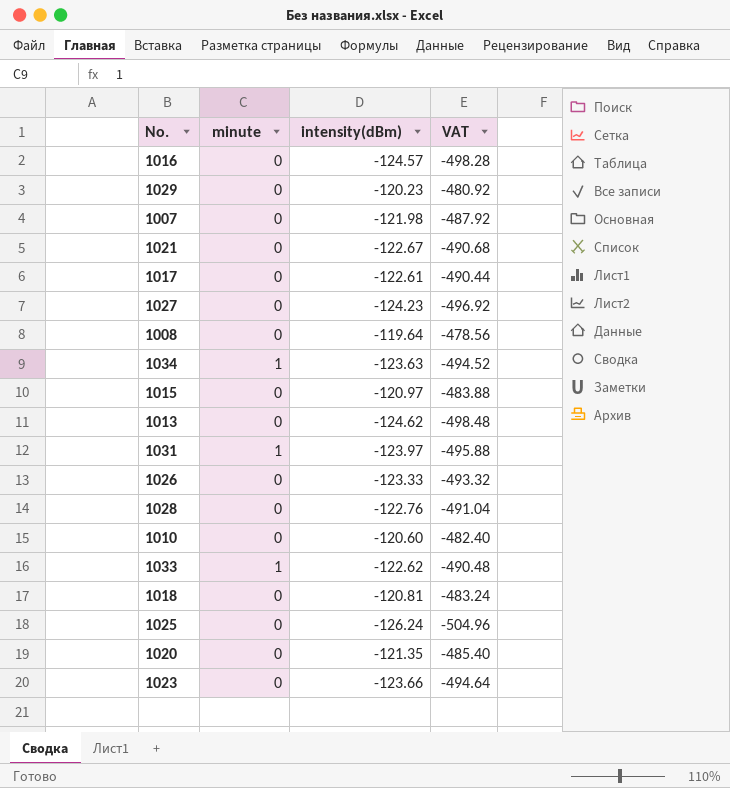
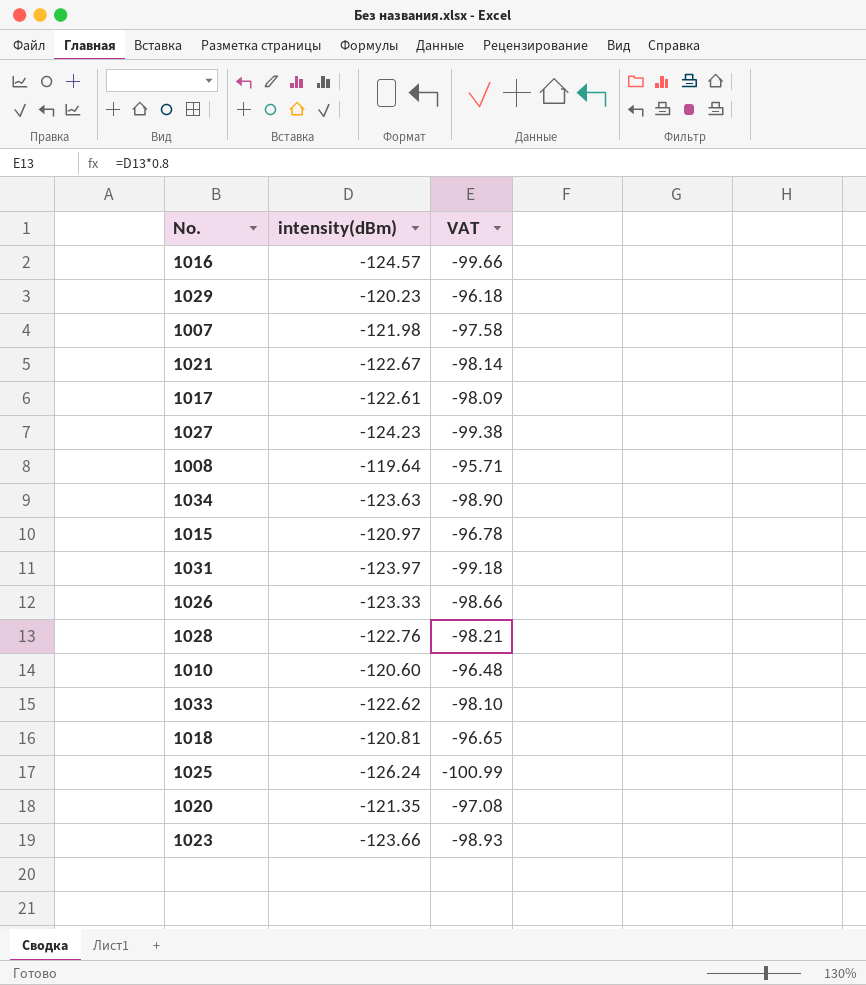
column minute | position: 2 -> none
column VAT | formula: [intensity(dBm)] * 4 -> [intensity(dBm)] * 0.8
row 1013: 0 | -124.62 | -498.48 -> none

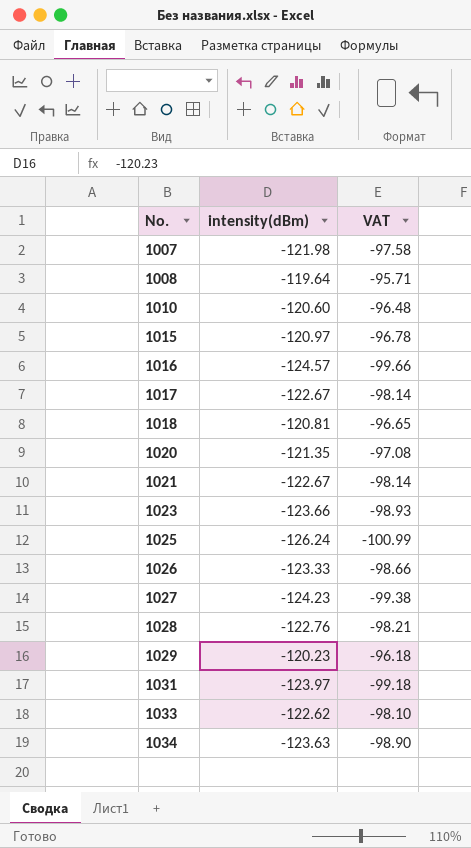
row order: none -> No. ascending
1017 | intensity(dBm): -122.61 -> -122.67
1017 | VAT: -98.09 -> -98.14

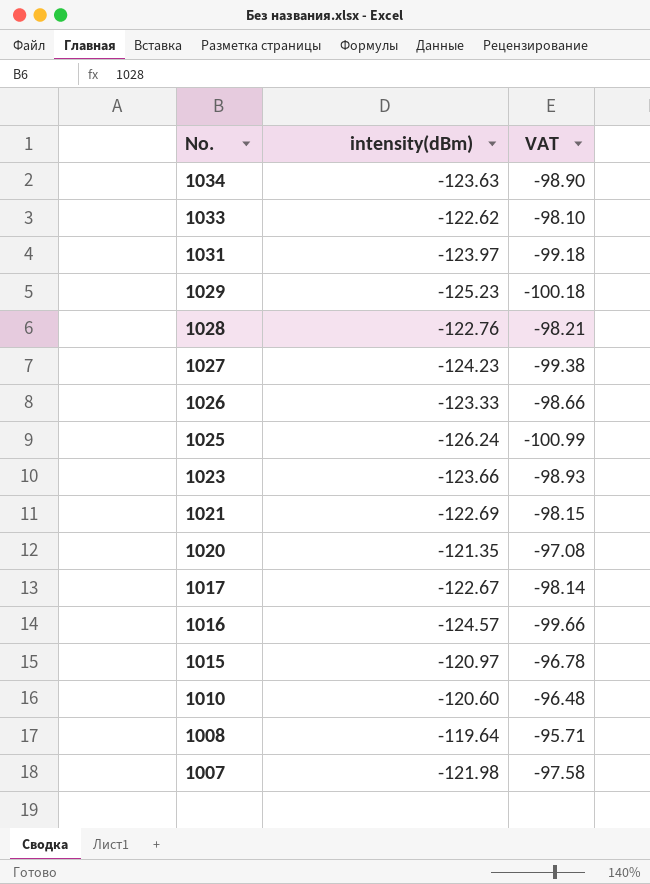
row order: No. ascending -> No. descending
row 1018: -120.81 | -96.65 -> none
1029 | intensity(dBm): -120.23 -> -125.23
1029 | VAT: -96.18 -> -100.18
1021 | intensity(dBm): -122.67 -> -122.69
1021 | VAT: -98.14 -> -98.15

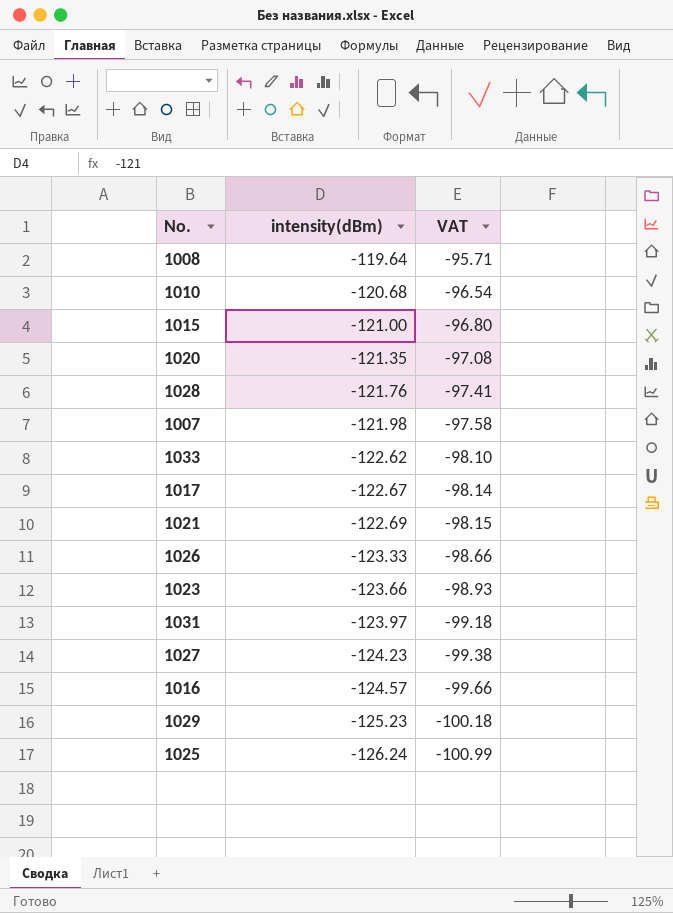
row order: No. descending -> intensity(dBm) descending
row 1034: -123.63 | -98.90 -> none
1010 | intensity(dBm): -120.60 -> -120.68
1010 | VAT: -96.48 -> -96.54
1015 | intensity(dBm): -120.97 -> -121.00
1015 | VAT: -96.78 -> -96.80
1028 | intensity(dBm): -122.76 -> -121.76
1028 | VAT: -98.21 -> -97.41

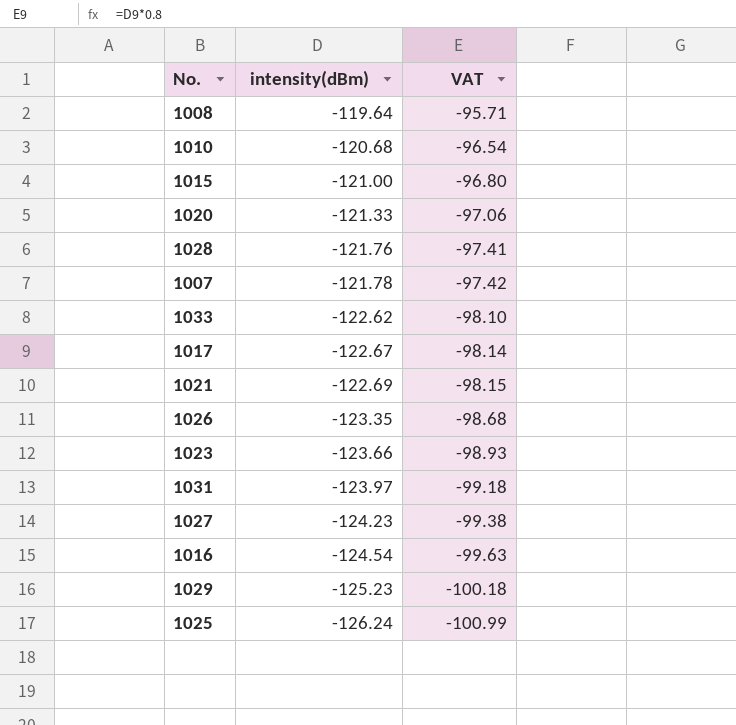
1020 | intensity(dBm): -121.35 -> -121.33
1020 | VAT: -97.08 -> -97.06
1007 | intensity(dBm): -121.98 -> -121.78
1007 | VAT: -97.58 -> -97.42
1026 | intensity(dBm): -123.33 -> -123.35
1026 | VAT: -98.66 -> -98.68
1016 | intensity(dBm): -124.57 -> -124.54
1016 | VAT: -99.66 -> -99.63

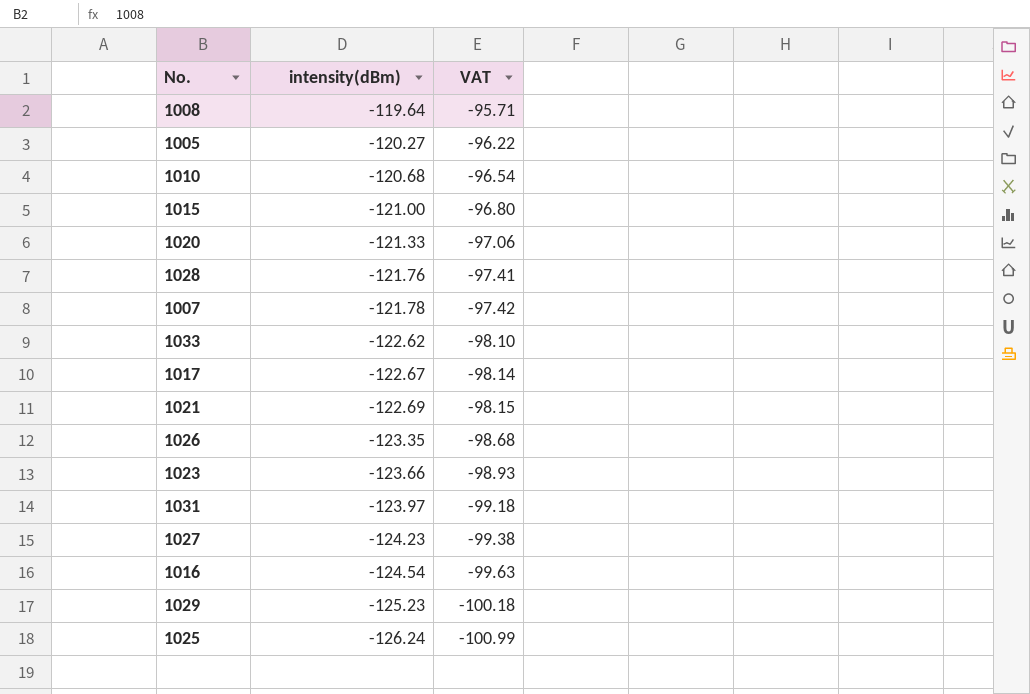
row 1005: none -> -120.27 | -96.22

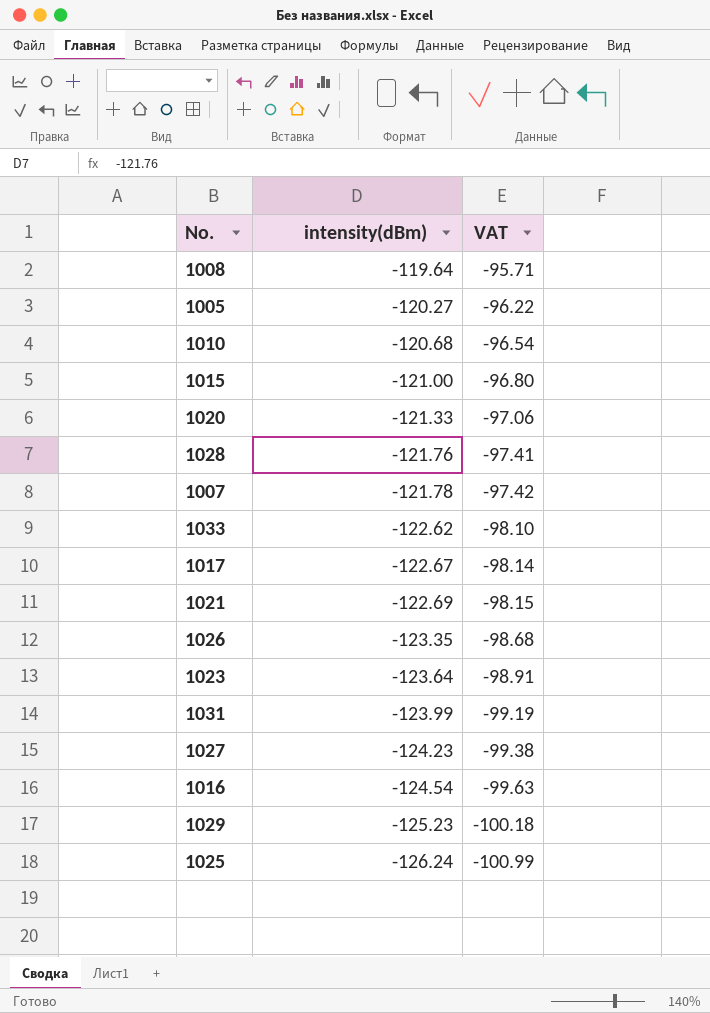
1023 | intensity(dBm): -123.66 -> -123.64
1023 | VAT: -98.93 -> -98.91
1031 | intensity(dBm): -123.97 -> -123.99
1031 | VAT: -99.18 -> -99.19

